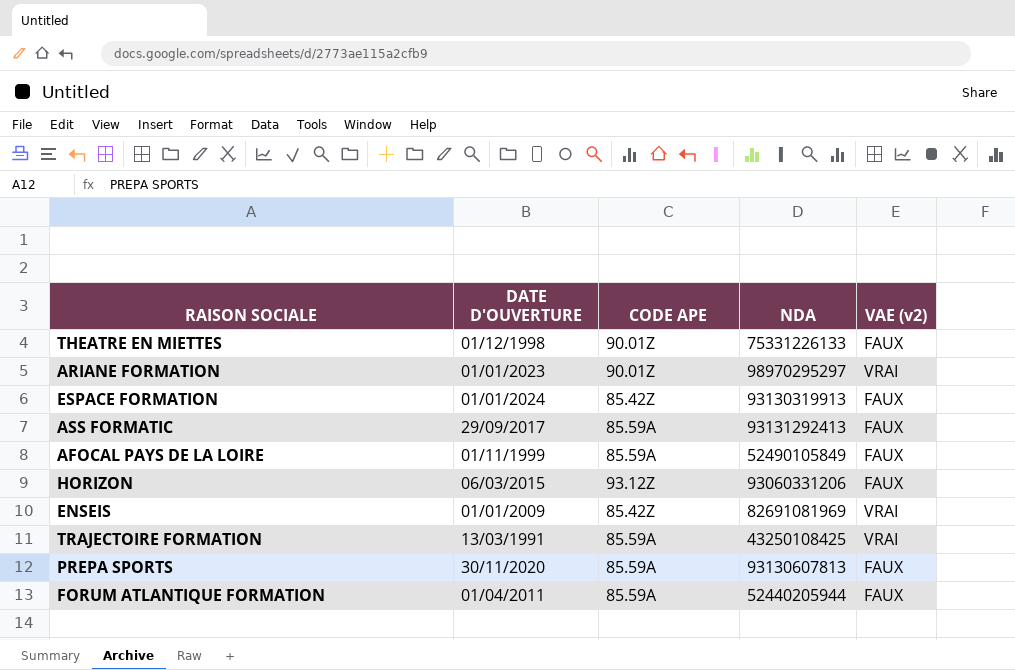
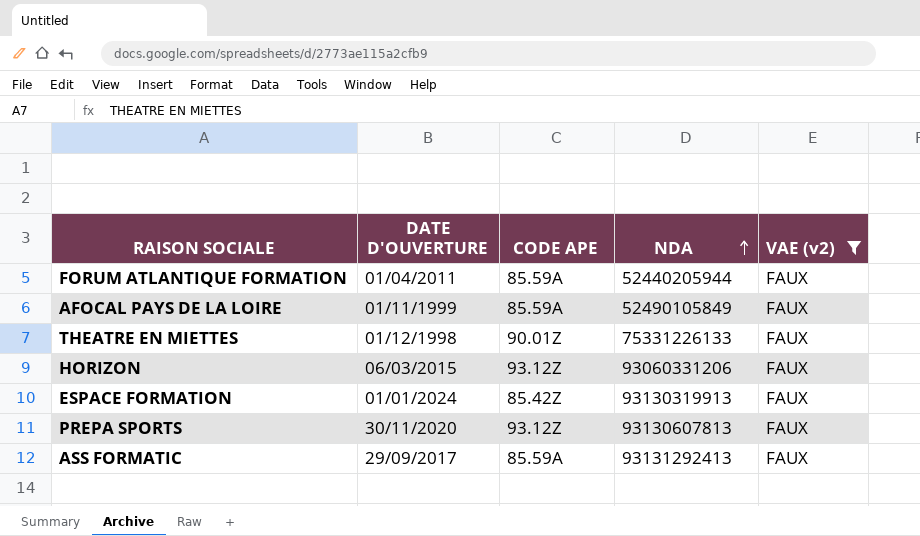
filter: none -> VAE (v2) = FAUX
row order: none -> NDA ascending
PREPA SPORTS | CODE APE: 85.59A -> 93.12Z

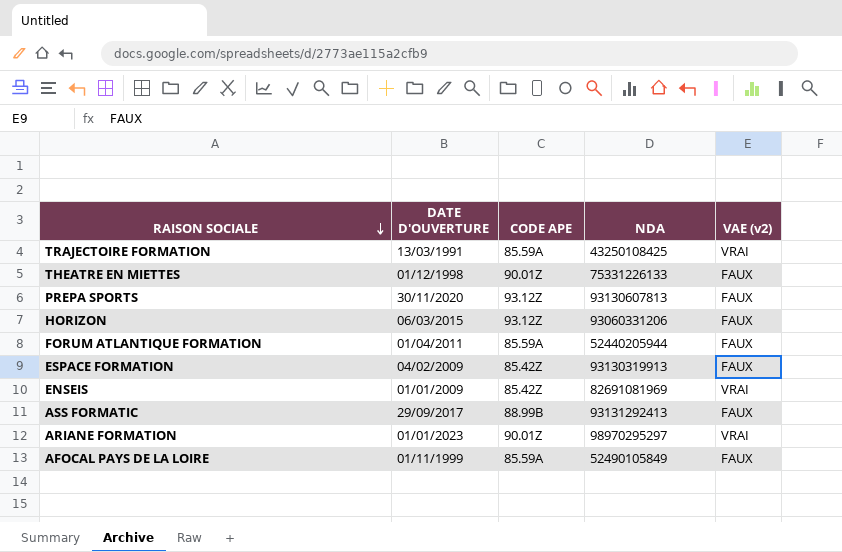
filter: VAE (v2) = FAUX -> none
row order: NDA ascending -> RAISON SOCIALE descending
ESPACE FORMATION | DATE D'OUVERTURE: 01/01/2024 -> 04/02/2009
ASS FORMATIC | CODE APE: 85.59A -> 88.99B

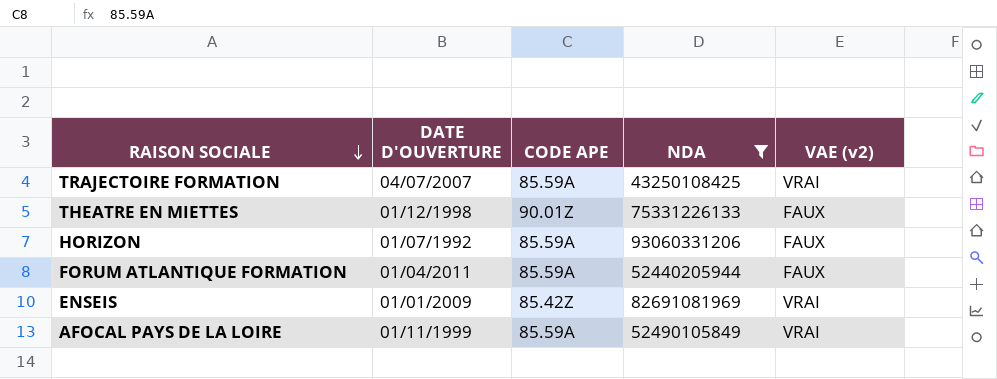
filter: none -> NDA <= 93060331206
TRAJECTOIRE FORMATION | DATE D'OUVERTURE: 13/03/1991 -> 04/07/2007
HORIZON | DATE D'OUVERTURE: 06/03/2015 -> 01/07/1992
HORIZON | CODE APE: 93.12Z -> 85.59A
AFOCAL PAYS DE LA LOIRE | VAE (v2): FAUX -> VRAI

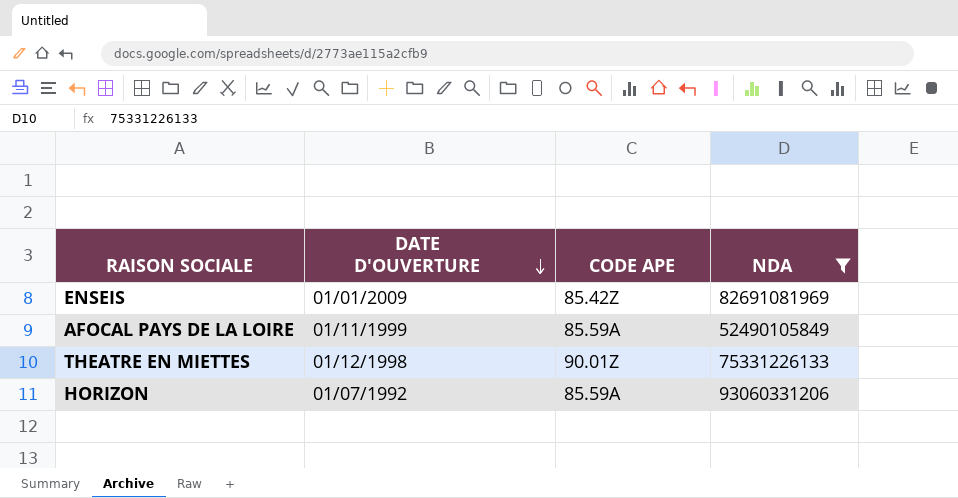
row order: RAISON SOCIALE descending -> DATE D'OUVERTURE descending
column VAE (v2) | position: 5 -> none
row TRAJECTOIRE FORMATION: 04/07/2007 | 85.59A | 43250108425 | VRAI -> none
row FORUM ATLANTIQUE FORMATION: 01/04/2011 | 85.59A | 52440205944 | FAUX -> none

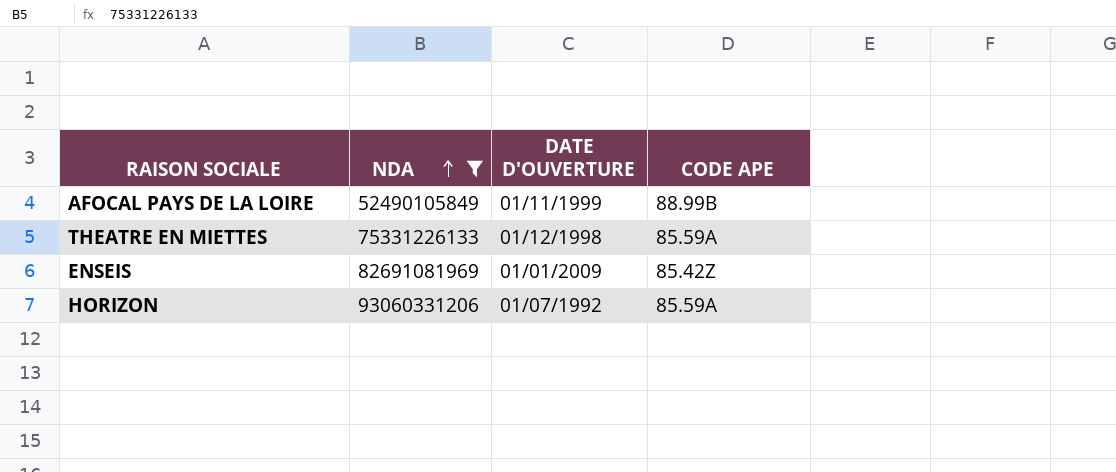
row order: DATE D'OUVERTURE descending -> NDA ascending
column NDA | position: 4 -> 2
AFOCAL PAYS DE LA LOIRE | CODE APE: 85.59A -> 88.99B
THEATRE EN MIETTES | CODE APE: 90.01Z -> 85.59A

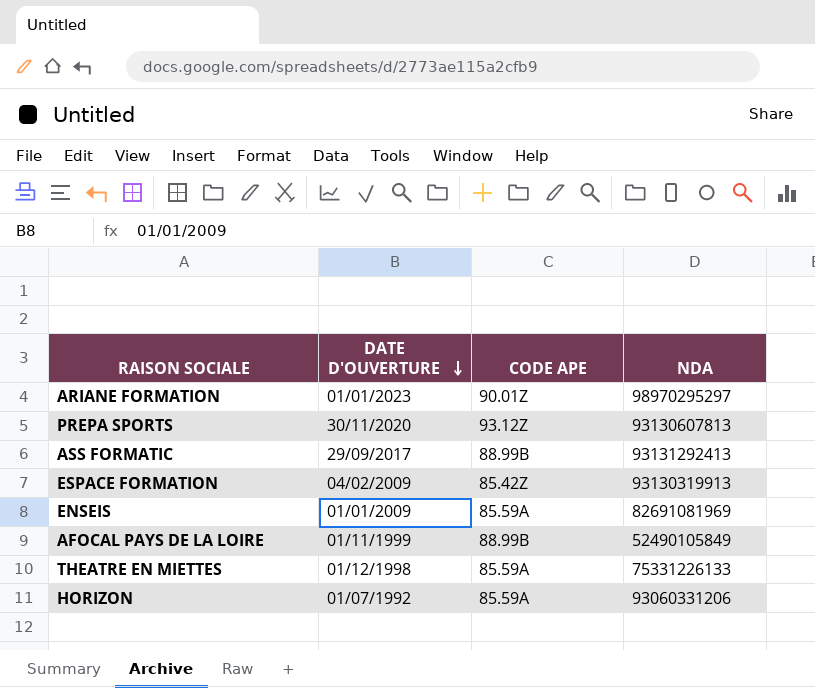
filter: NDA <= 93060331206 -> none
row order: NDA ascending -> DATE D'OUVERTURE descending
column NDA | position: 2 -> 4
ENSEIS | CODE APE: 85.42Z -> 85.59A

